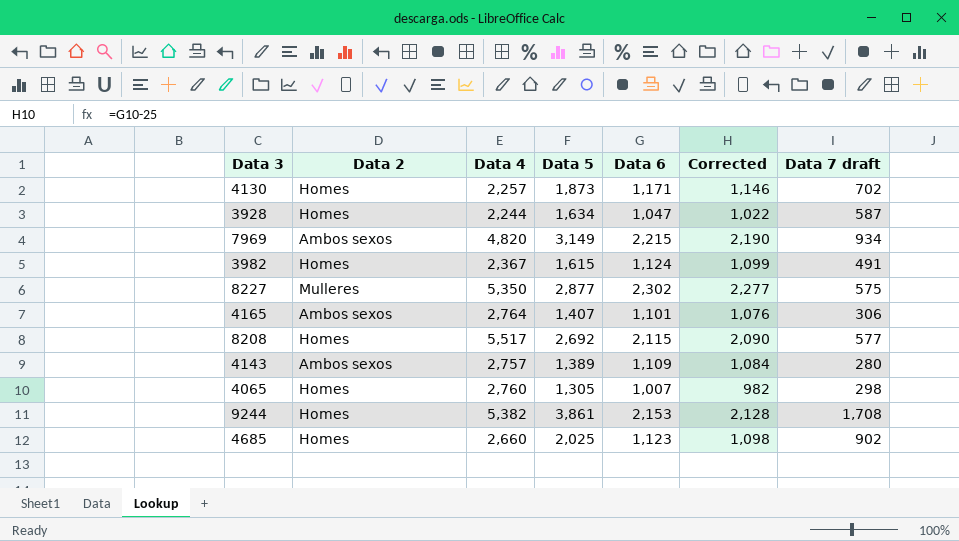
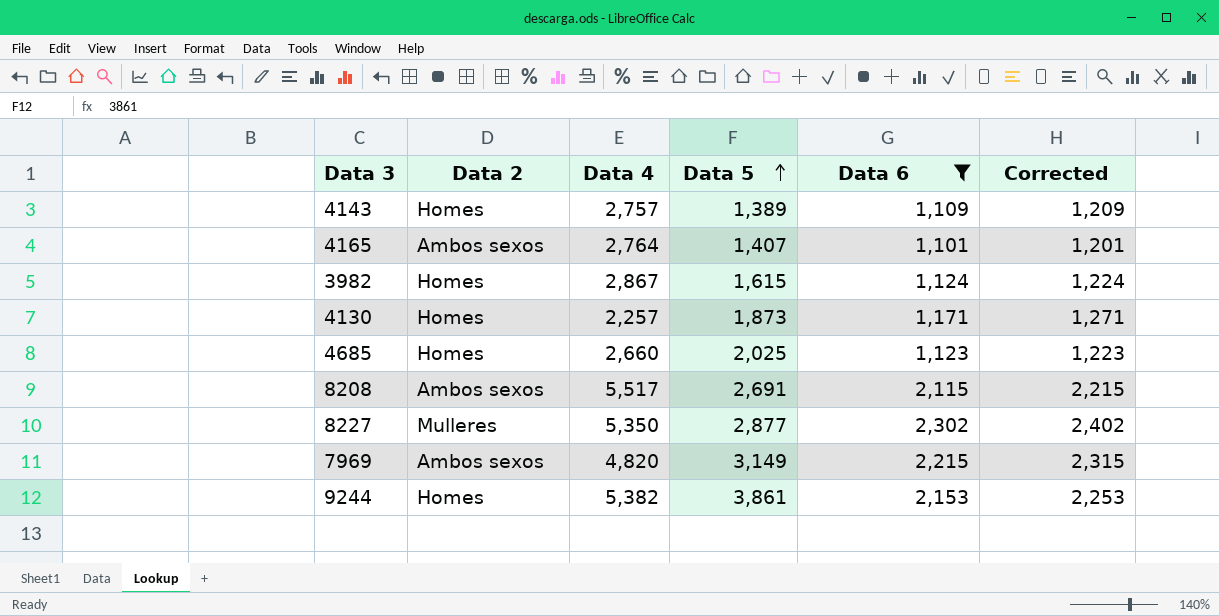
filter: none -> Data 6 >= 1,101
row order: none -> Data 5 ascending
column Data 7 draft | formula: [Data 5] - [Data 6] -> none
column Corrected | formula: [Data 6] - 25 -> [Data 6] + 100
4143 | Data 2: Ambos sexos -> Homes
3982 | Data 4: 2,367 -> 2,867
8208 | Data 2: Homes -> Ambos sexos
8208 | Data 5: 2,692 -> 2,691

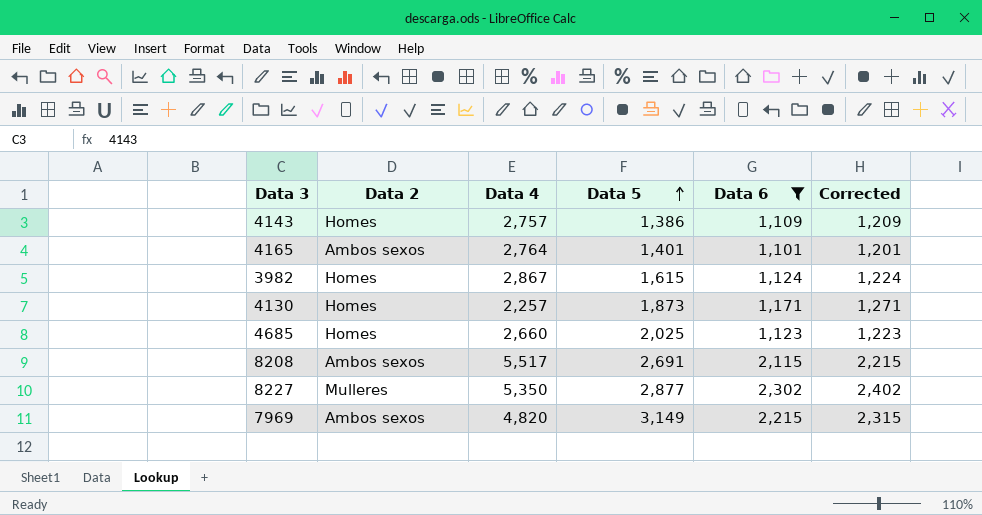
row 9244: Homes | 5,382 | 3,861 | 2,153 | 2,253 -> none
4143 | Data 5: 1,389 -> 1,386
4165 | Data 5: 1,407 -> 1,401

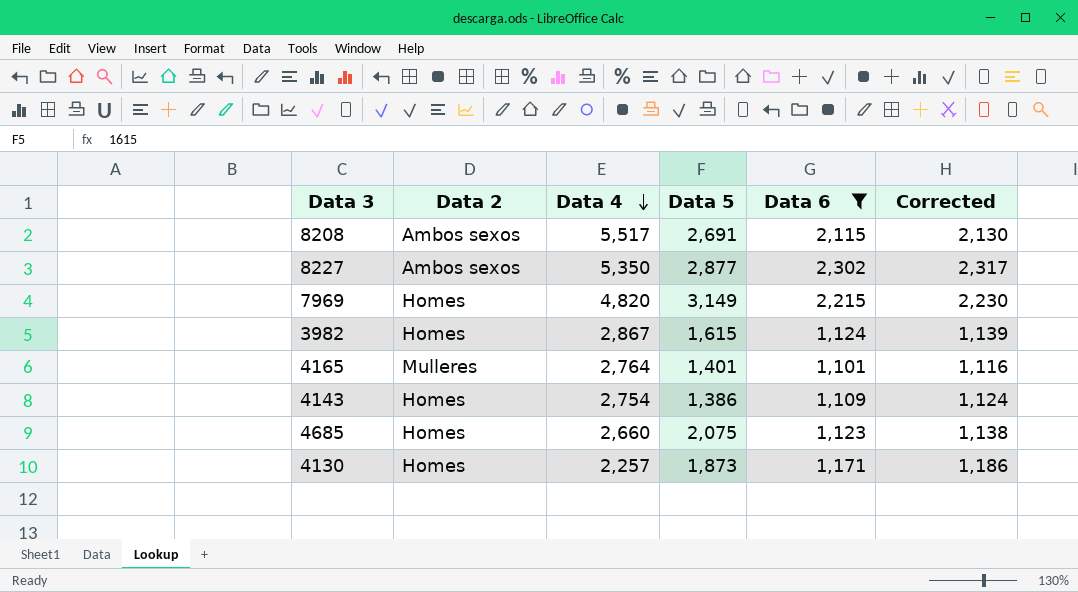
row order: Data 5 ascending -> Data 4 descending
column Corrected | formula: [Data 6] + 100 -> [Data 6] + 15
8227 | Data 2: Mulleres -> Ambos sexos
7969 | Data 2: Ambos sexos -> Homes
4165 | Data 2: Ambos sexos -> Mulleres
4143 | Data 4: 2,757 -> 2,754
4685 | Data 5: 2,025 -> 2,075

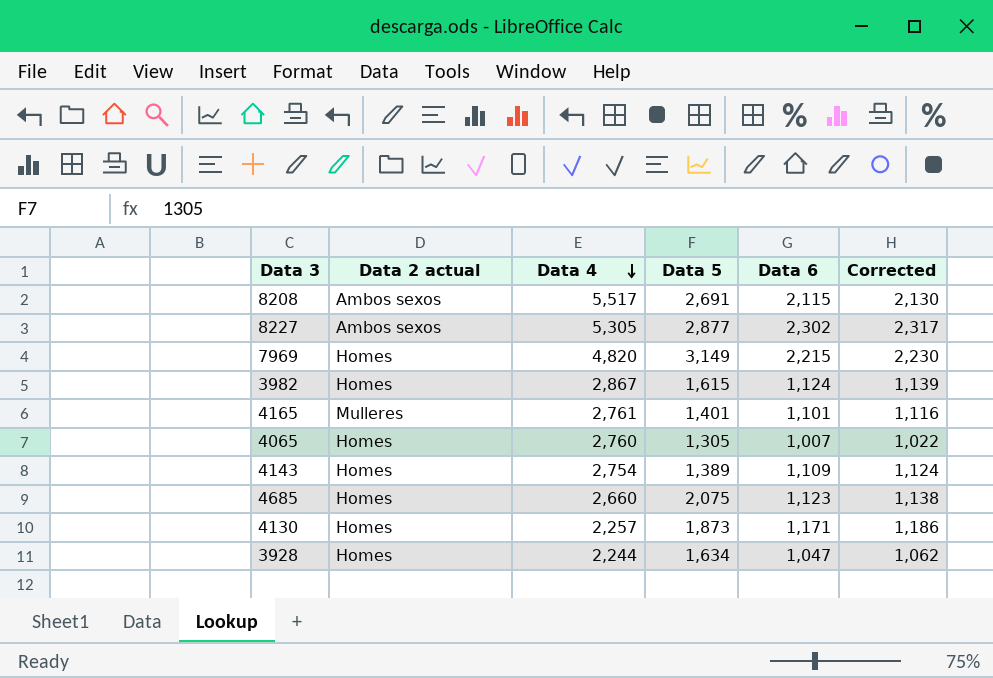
filter: Data 6 >= 1,101 -> none
column name: Data 2 -> Data 2 actual
8227 | Data 4: 5,350 -> 5,305
4165 | Data 4: 2,764 -> 2,761
4143 | Data 5: 1,386 -> 1,389

